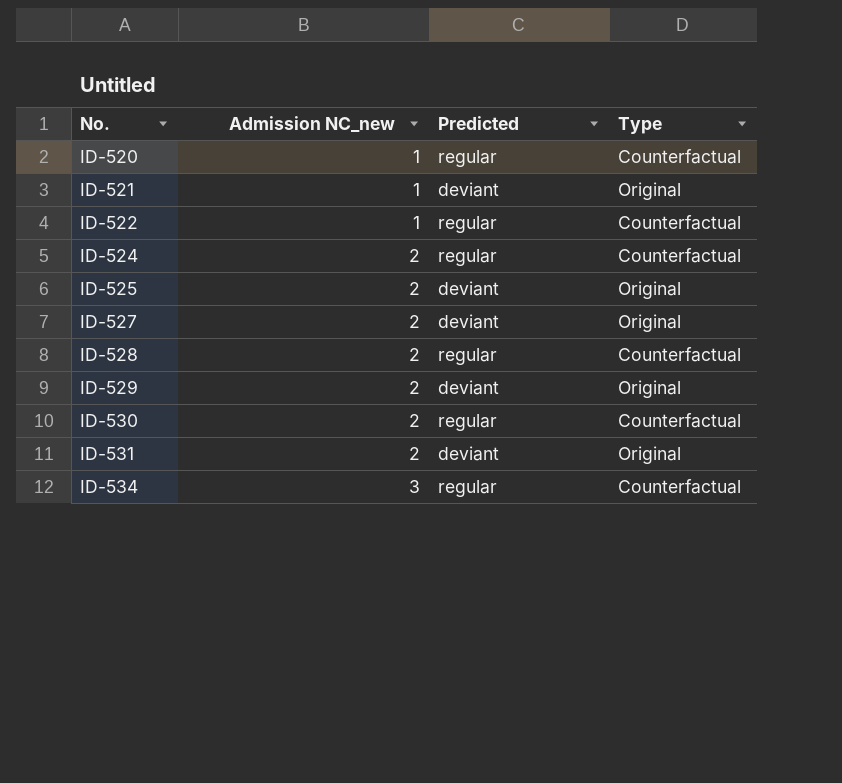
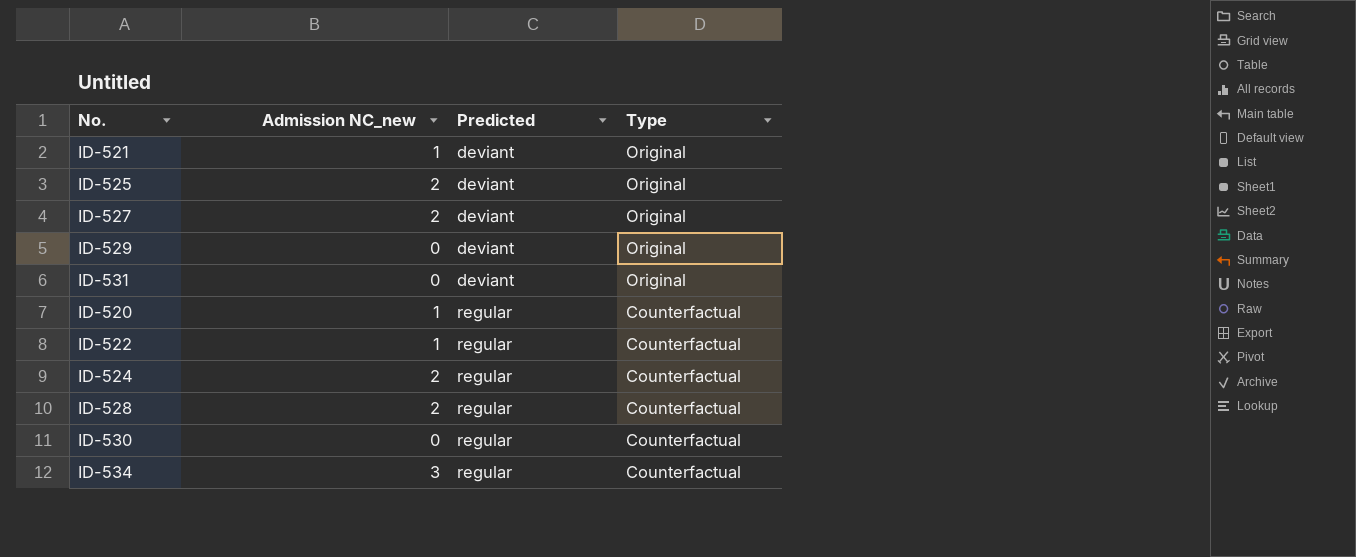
row order: No. ascending -> Predicted ascending
ID-529 | Admission NC_new: 2 -> 0
ID-531 | Admission NC_new: 2 -> 0
ID-530 | Admission NC_new: 2 -> 0

